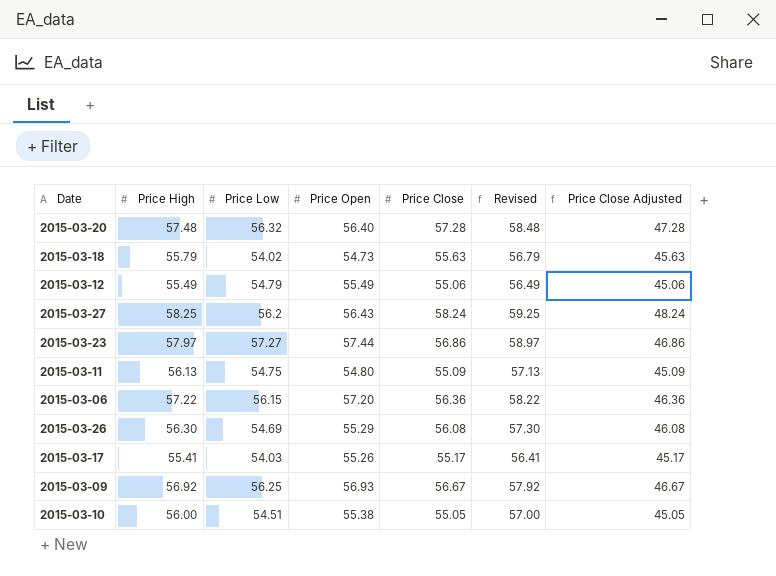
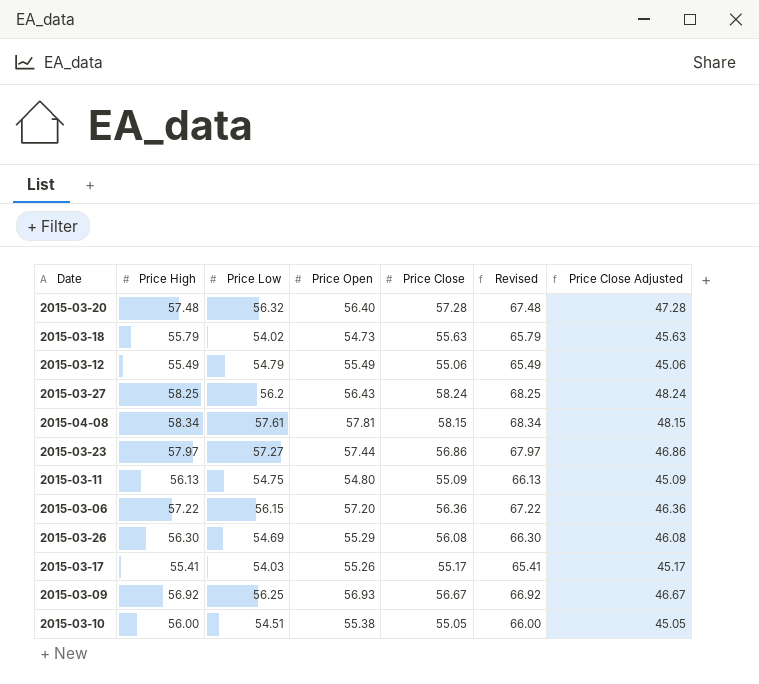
column Revised | formula: [Price High] + 1 -> [Price High] + 10
row 2015-04-08: none -> 58.34 | 57.61 | 57.81 | 58.15 | 68.34 | 48.15

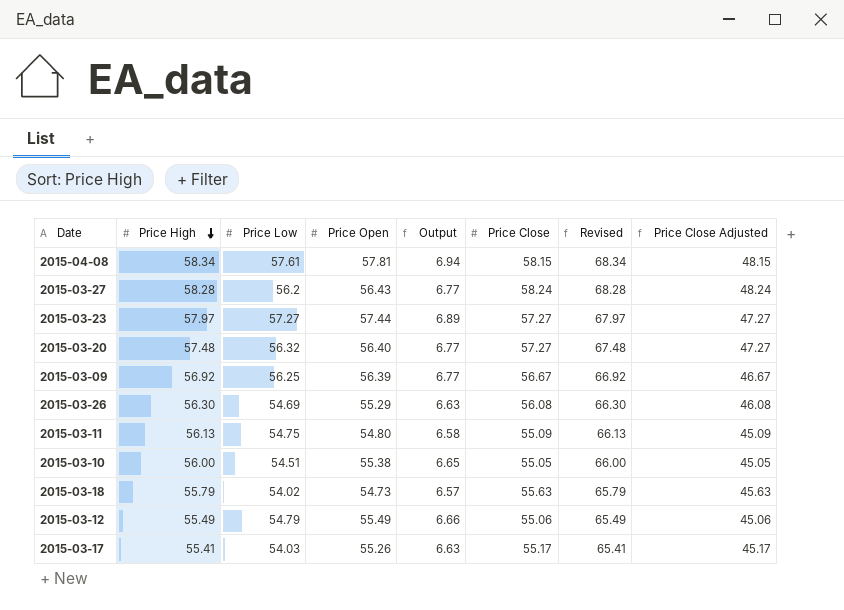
row order: none -> Price High descending
column Output | formula: none -> [Price Open] * 0.12
row 2015-03-06: 57.22 | 56.15 | 57.20 | 56.36 | 67.22 | 46.36 -> none
2015-03-27 | Price High: 58.25 -> 58.28
2015-03-27 | Revised: 68.25 -> 68.28
2015-03-23 | Price Close: 56.86 -> 57.27
2015-03-23 | Price Close Adjusted: 46.86 -> 47.27
2015-03-20 | Price Close: 57.28 -> 57.27
2015-03-20 | Price Close Adjusted: 47.28 -> 47.27
2015-03-09 | Price Open: 56.93 -> 56.39

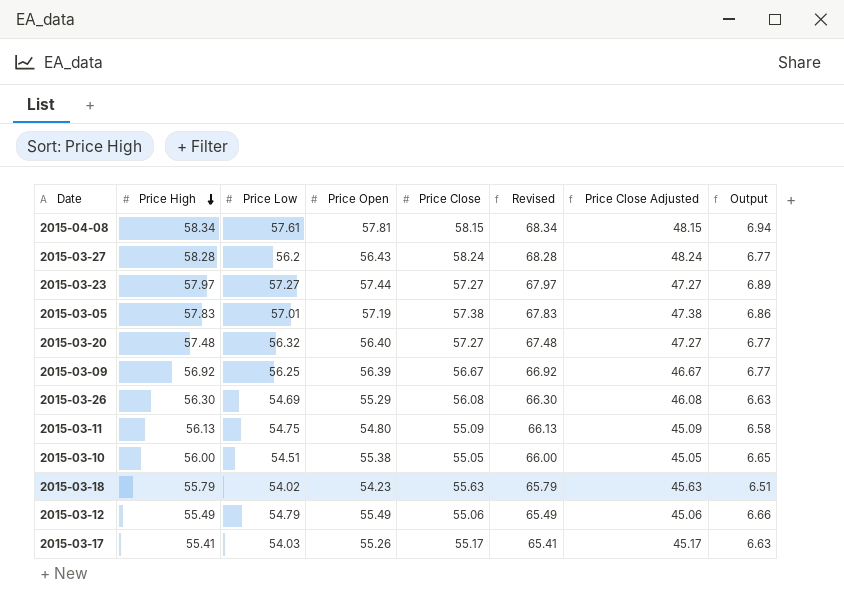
column Output | position: 5 -> 8
row 2015-03-05: none -> 57.83 | 57.01 | 57.19 | 57.38 | 67.83 | 47.38 | 6.86
2015-03-18 | Price Open: 54.73 -> 54.23
2015-03-18 | Output: 6.57 -> 6.51

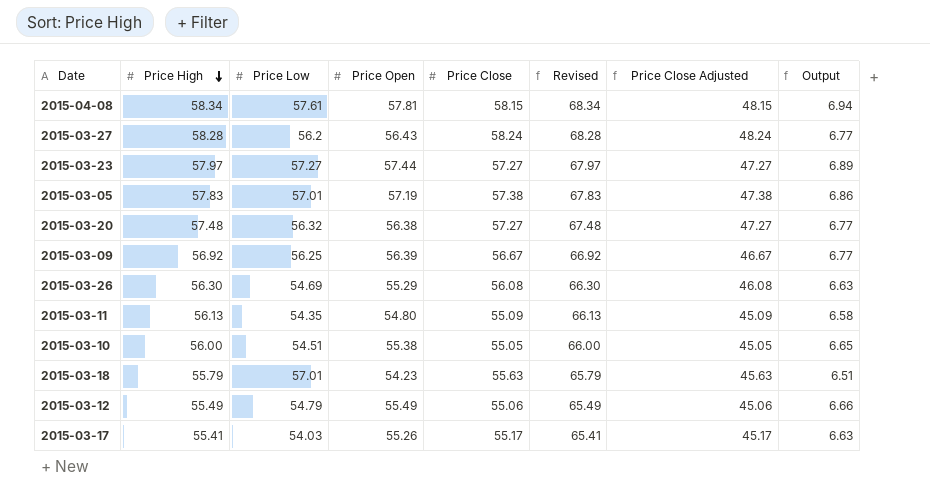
2015-03-20 | Price Open: 56.40 -> 56.38
2015-03-11 | Price Low: 54.75 -> 54.35
2015-03-18 | Price Low: 54.02 -> 57.01

